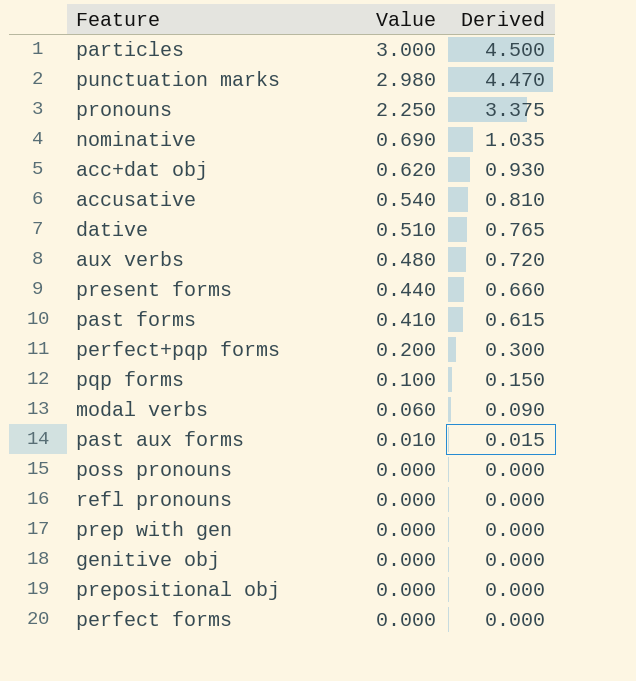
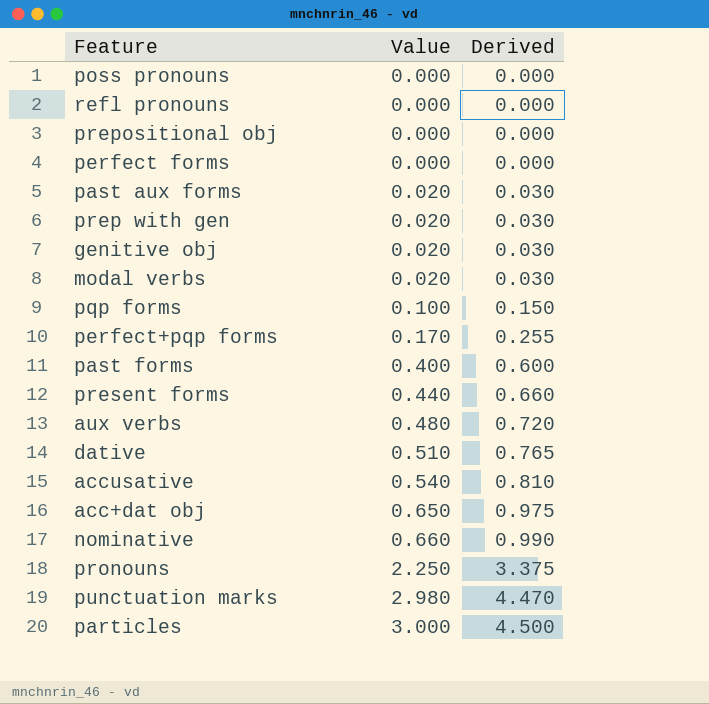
row order: Value descending -> Value ascending
past aux forms | Value: 0.010 -> 0.020
past aux forms | Derived: 0.015 -> 0.030
prep with gen | Value: 0.000 -> 0.020
prep with gen | Derived: 0.000 -> 0.030
genitive obj | Value: 0.000 -> 0.020
genitive obj | Derived: 0.000 -> 0.030
modal verbs | Value: 0.060 -> 0.020
modal verbs | Derived: 0.090 -> 0.030
perfect+pqp forms | Value: 0.200 -> 0.170
perfect+pqp forms | Derived: 0.300 -> 0.255
past forms | Value: 0.410 -> 0.400
past forms | Derived: 0.615 -> 0.600
acc+dat obj | Value: 0.620 -> 0.650
acc+dat obj | Derived: 0.930 -> 0.975
nominative | Value: 0.690 -> 0.660
nominative | Derived: 1.035 -> 0.990

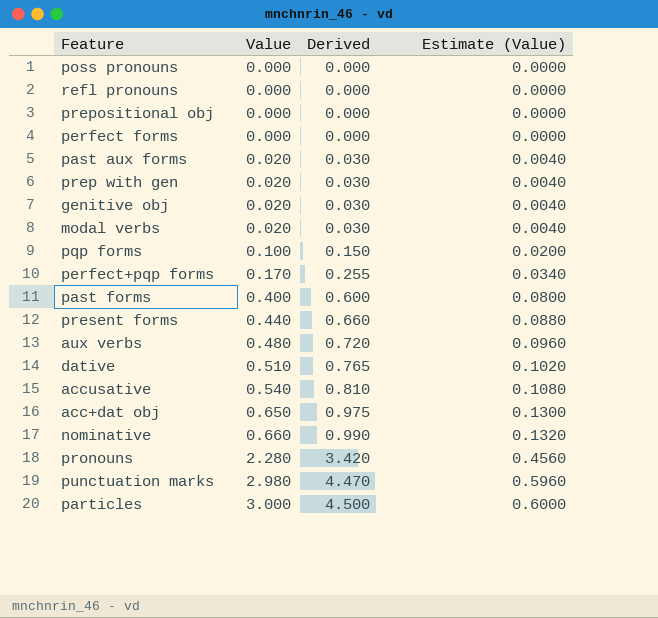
column Estimate (Value) | formula: none -> [Value] * 0.2
pronouns | Value: 2.250 -> 2.280
pronouns | Derived: 3.375 -> 3.420

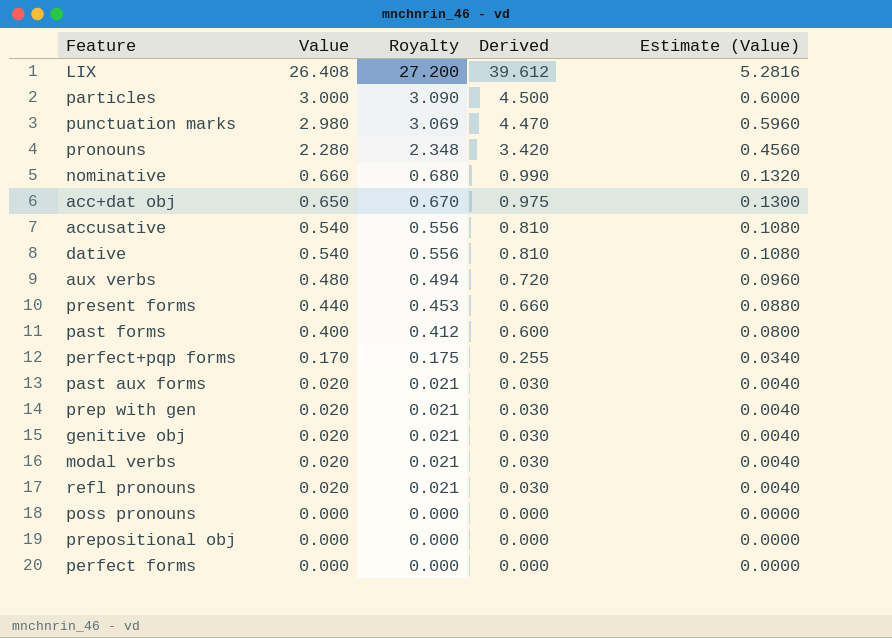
row order: Value ascending -> Value descending
column Royalty | formula: none -> [Value] * 1.03
row pqp forms: 0.100 | 0.150 | 0.0200 -> none
row LIX: none -> 26.408 | 27.200 | 39.612 | 5.2816
dative | Value: 0.510 -> 0.540
dative | Derived: 0.765 -> 0.810
dative | Estimate (Value): 0.1020 -> 0.1080
refl pronouns | Value: 0.000 -> 0.020
refl pronouns | Derived: 0.000 -> 0.030
refl pronouns | Estimate (Value): 0.0000 -> 0.0040

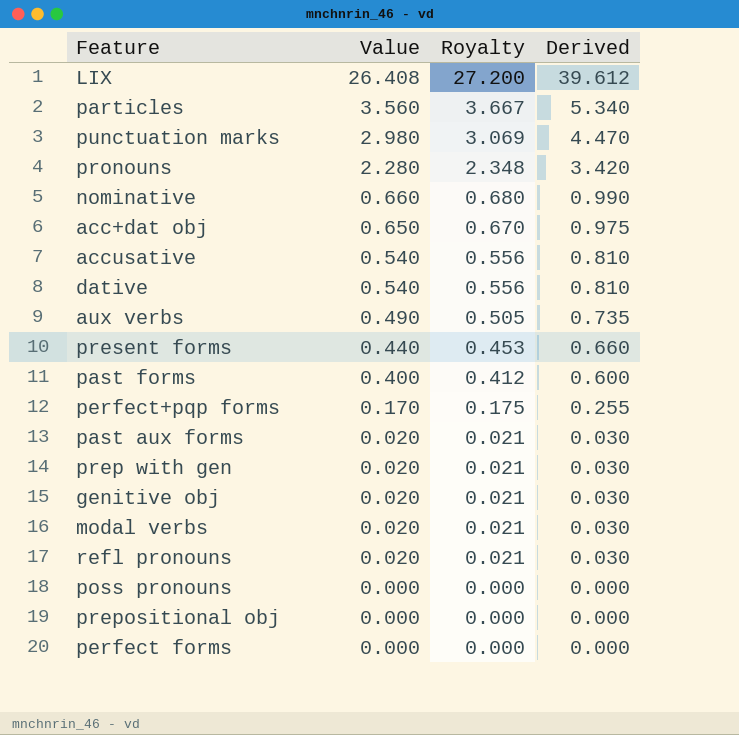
column Estimate (Value) | formula: [Value] * 0.2 -> none
particles | Value: 3.000 -> 3.560
particles | Royalty: 3.090 -> 3.667
particles | Derived: 4.500 -> 5.340
aux verbs | Value: 0.480 -> 0.490
aux verbs | Royalty: 0.494 -> 0.505
aux verbs | Derived: 0.720 -> 0.735

